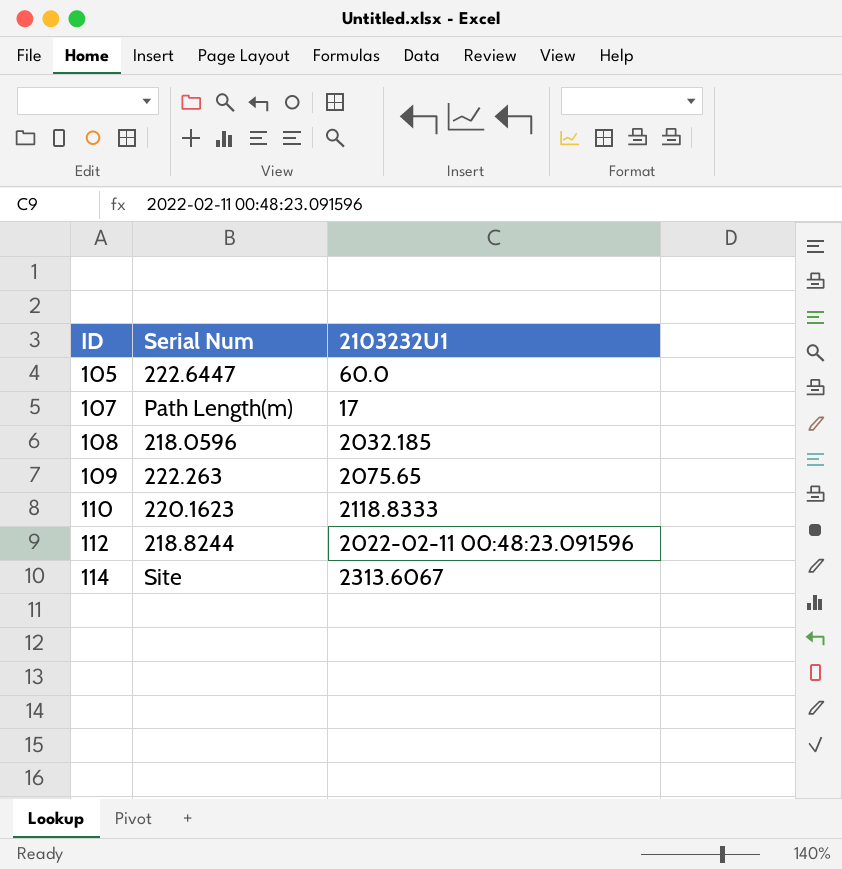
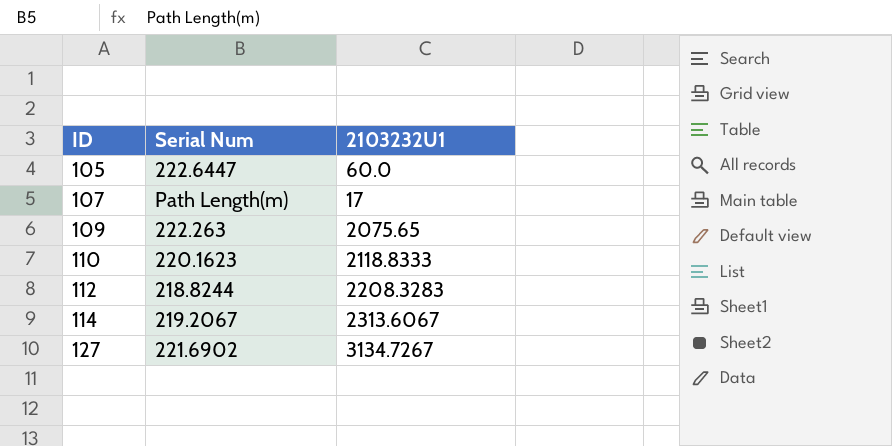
row 108: 218.0596 | 2032.185 -> none
112 | 2103232U1: 2022-02-11 00:48:23.091596 -> 2208.3283
114 | Serial Num: Site -> 219.2067
row 127: none -> 221.6902 | 3134.7267

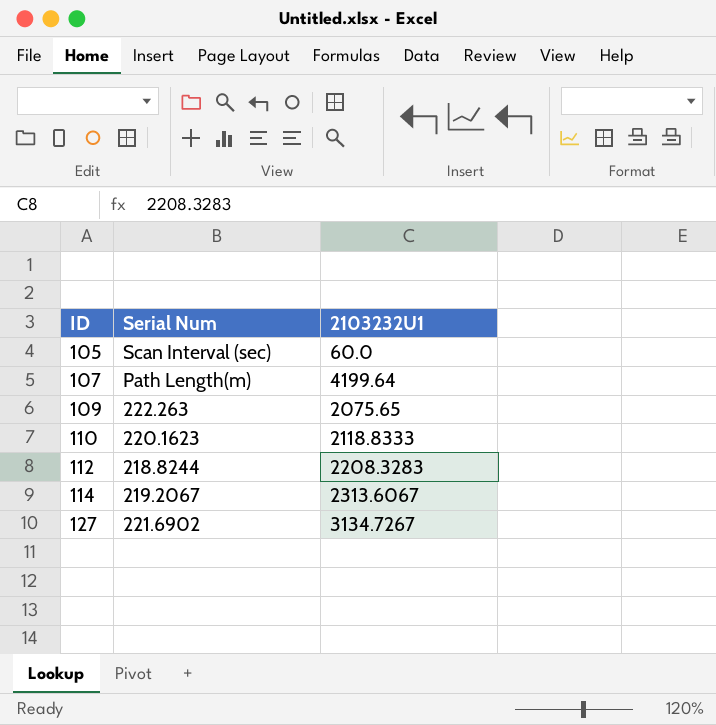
105 | Serial Num: 222.6447 -> Scan Interval (sec)
107 | 2103232U1: 17 -> 4199.64

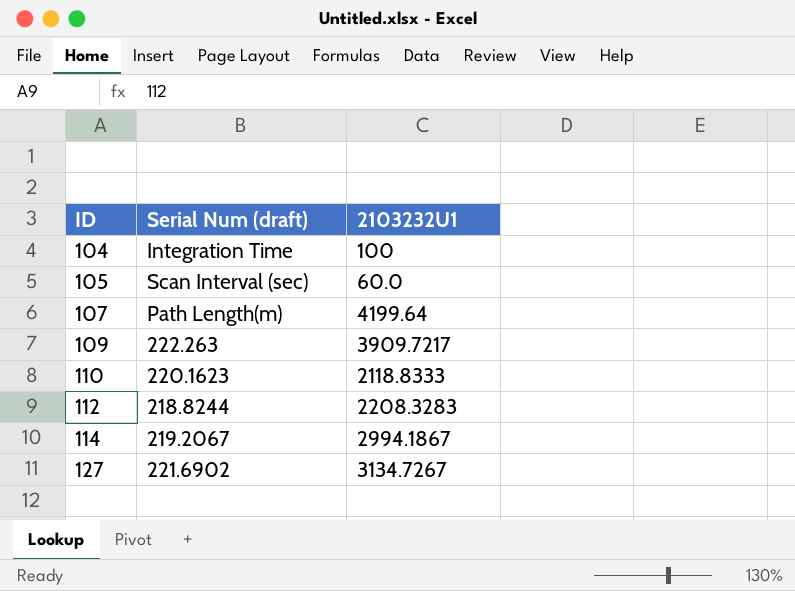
column name: Serial Num -> Serial Num (draft)
row 104: none -> Integration Time | 100
109 | 2103232U1: 2075.65 -> 3909.7217
114 | 2103232U1: 2313.6067 -> 2994.1867

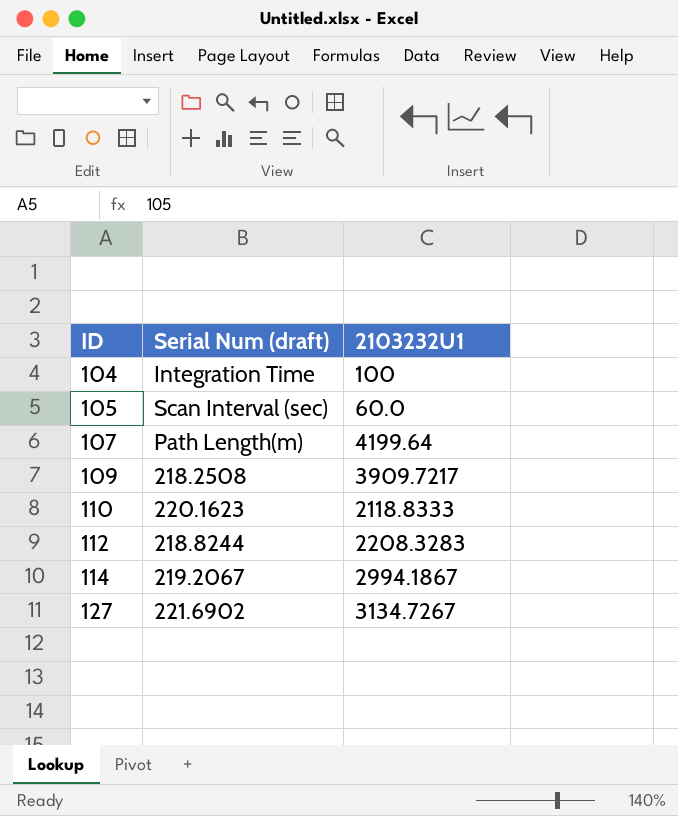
109 | Serial Num (draft): 222.263 -> 218.2508

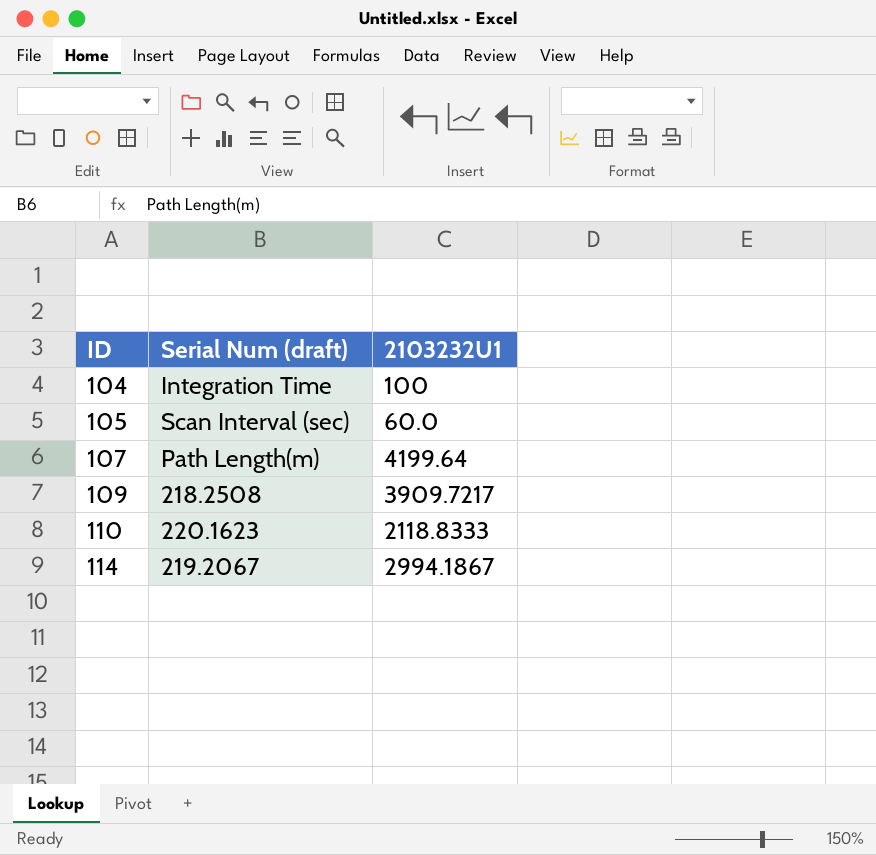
row 112: 218.8244 | 2208.3283 -> none
row 127: 221.6902 | 3134.7267 -> none

